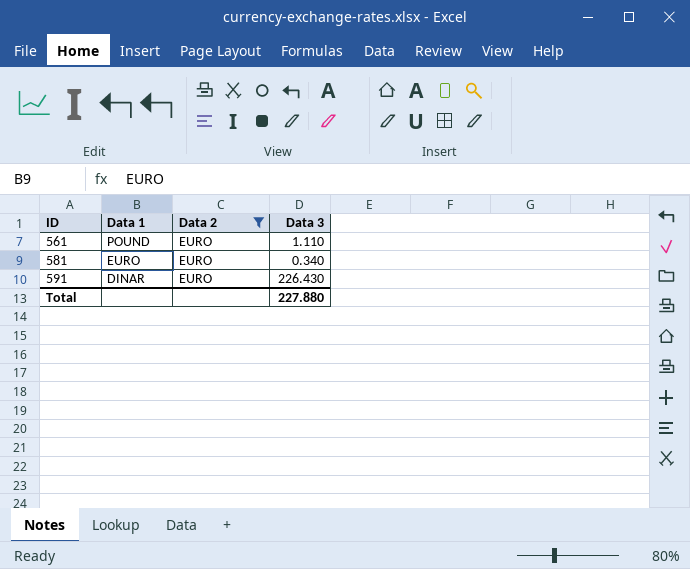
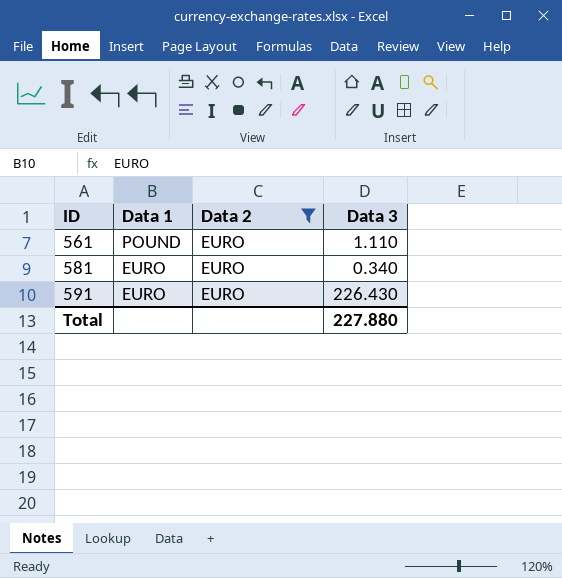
591 | Data 1: DINAR -> EURO

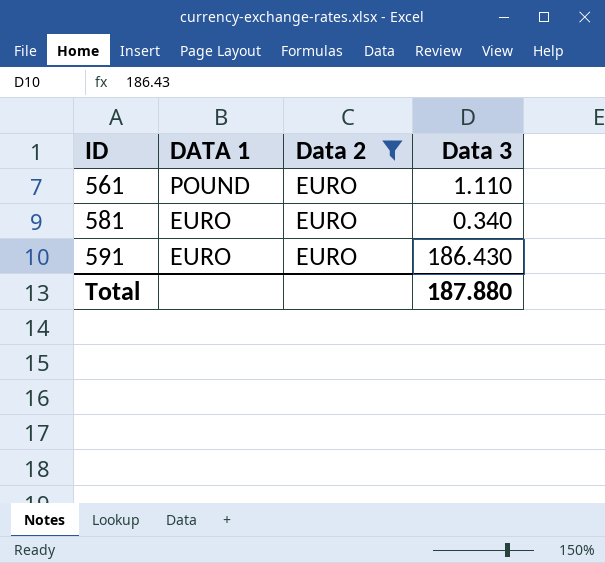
column name: Data 1 -> DATA 1
591 | Data 3: 226.430 -> 186.430
Total | Data 3: 227.880 -> 187.880

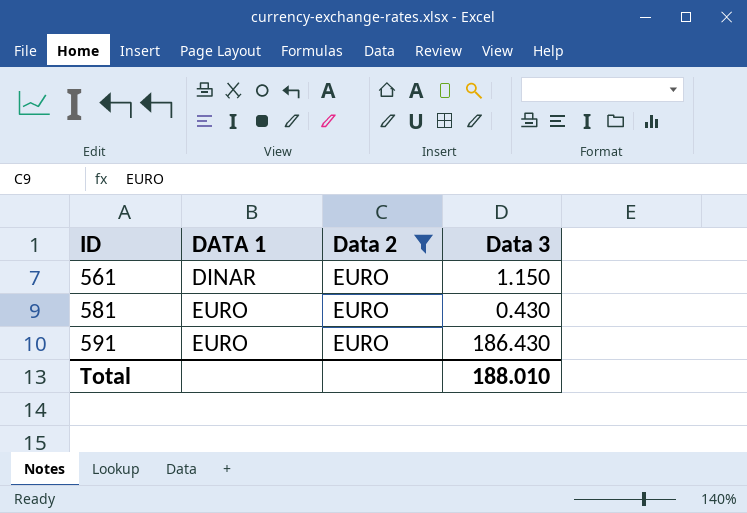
561 | DATA 1: POUND -> DINAR
561 | Data 3: 1.110 -> 1.150
581 | Data 3: 0.340 -> 0.430
Total | Data 3: 187.880 -> 188.010

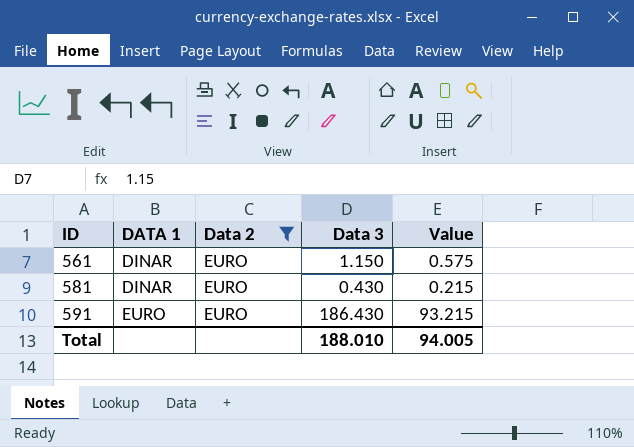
column Value | formula: none -> [Data 3] * 0.5
581 | DATA 1: EURO -> DINAR

